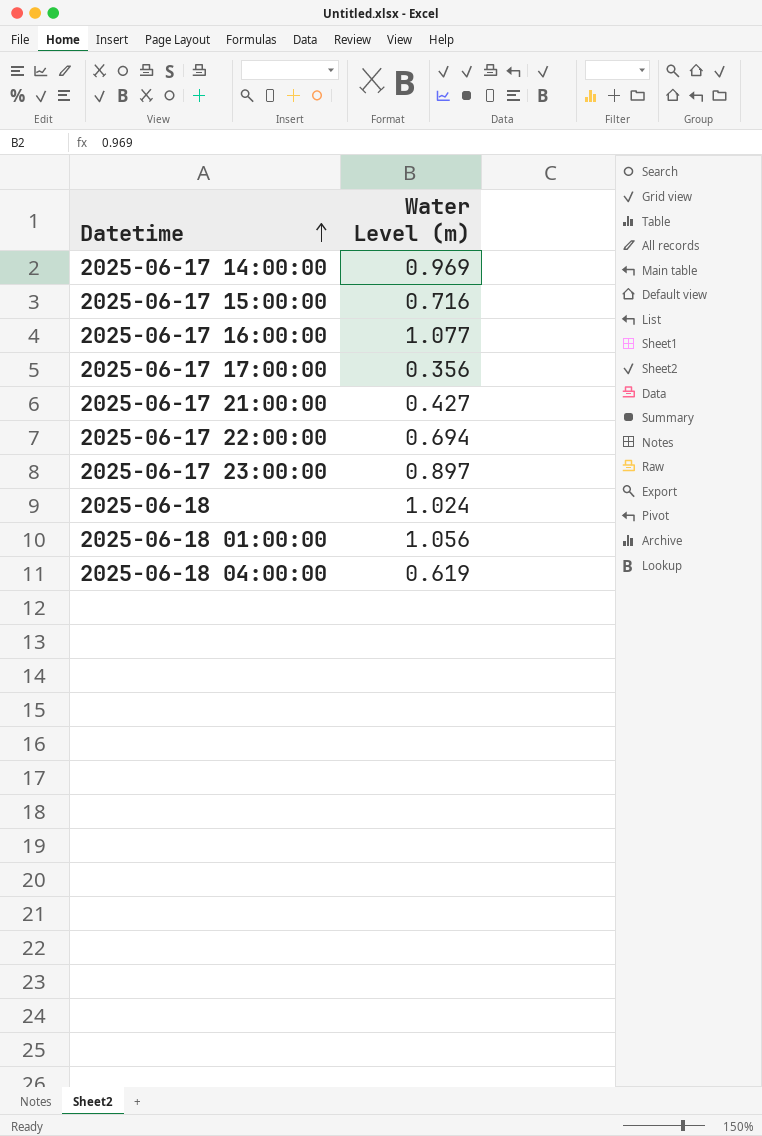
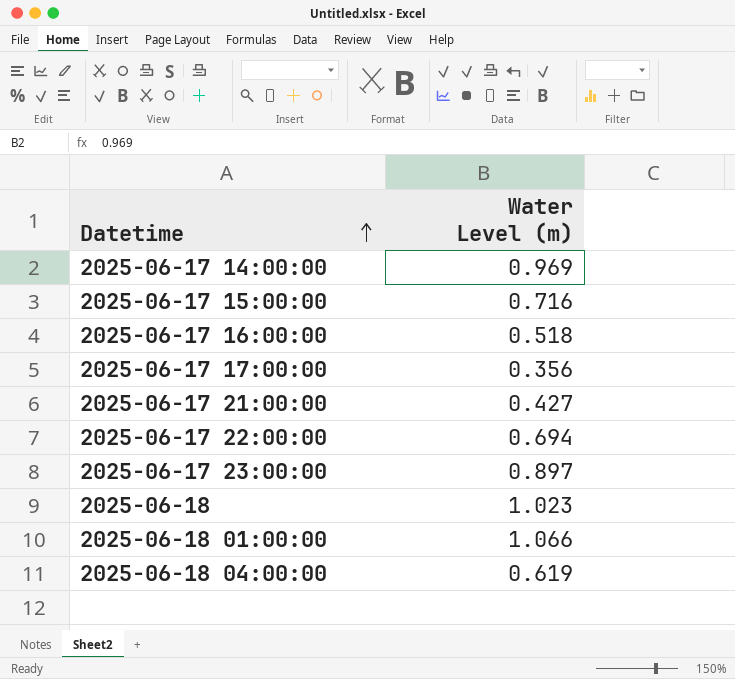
2025-06-17 16:00:00 | Water Level (m): 1.077 -> 0.518
2025-06-18 | Water Level (m): 1.024 -> 1.023
2025-06-18 01:00:00 | Water Level (m): 1.056 -> 1.066

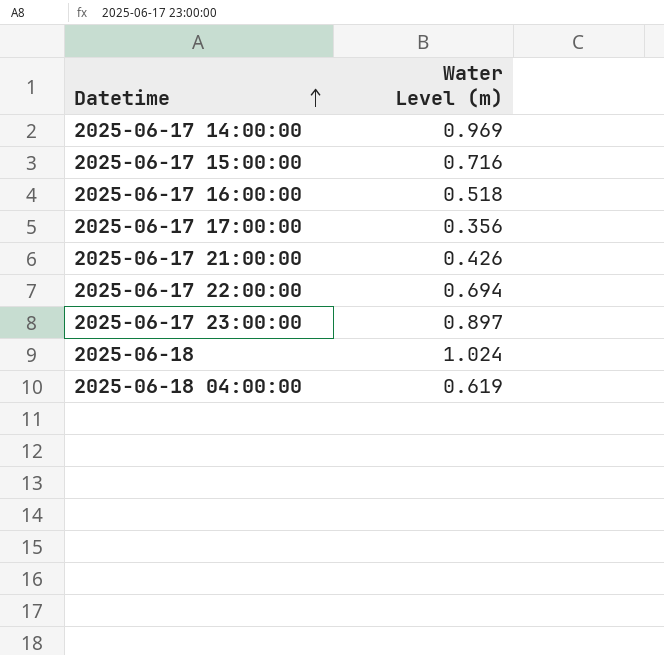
row 2025-06-18 01:00:00: 1.066 -> none
2025-06-17 21:00:00 | Water Level (m): 0.427 -> 0.426
2025-06-18 | Water Level (m): 1.023 -> 1.024

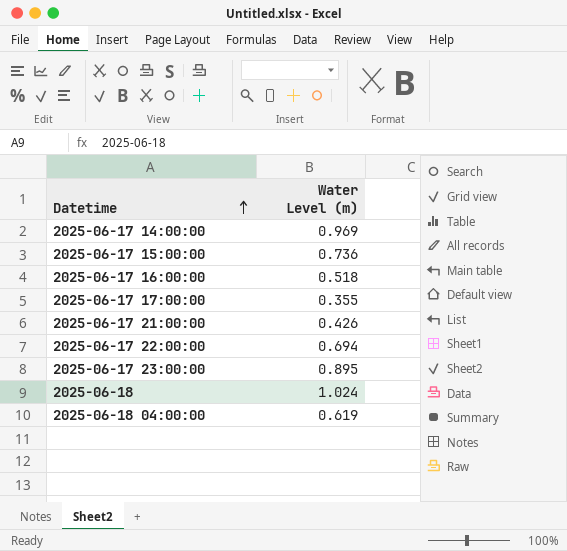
2025-06-17 15:00:00 | Water Level (m): 0.716 -> 0.736
2025-06-17 17:00:00 | Water Level (m): 0.356 -> 0.355
2025-06-17 23:00:00 | Water Level (m): 0.897 -> 0.895

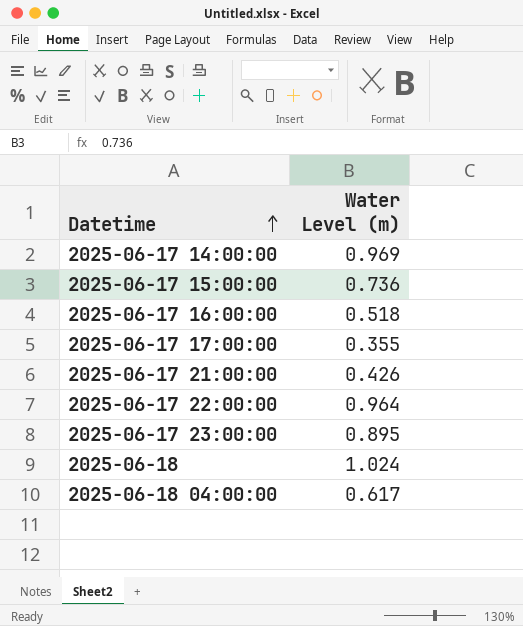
2025-06-17 22:00:00 | Water Level (m): 0.694 -> 0.964
2025-06-18 04:00:00 | Water Level (m): 0.619 -> 0.617

